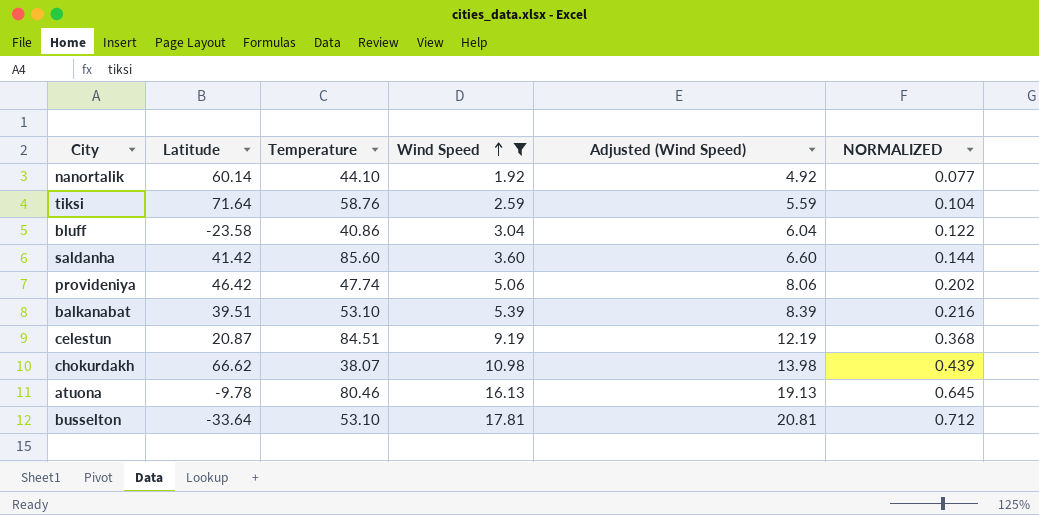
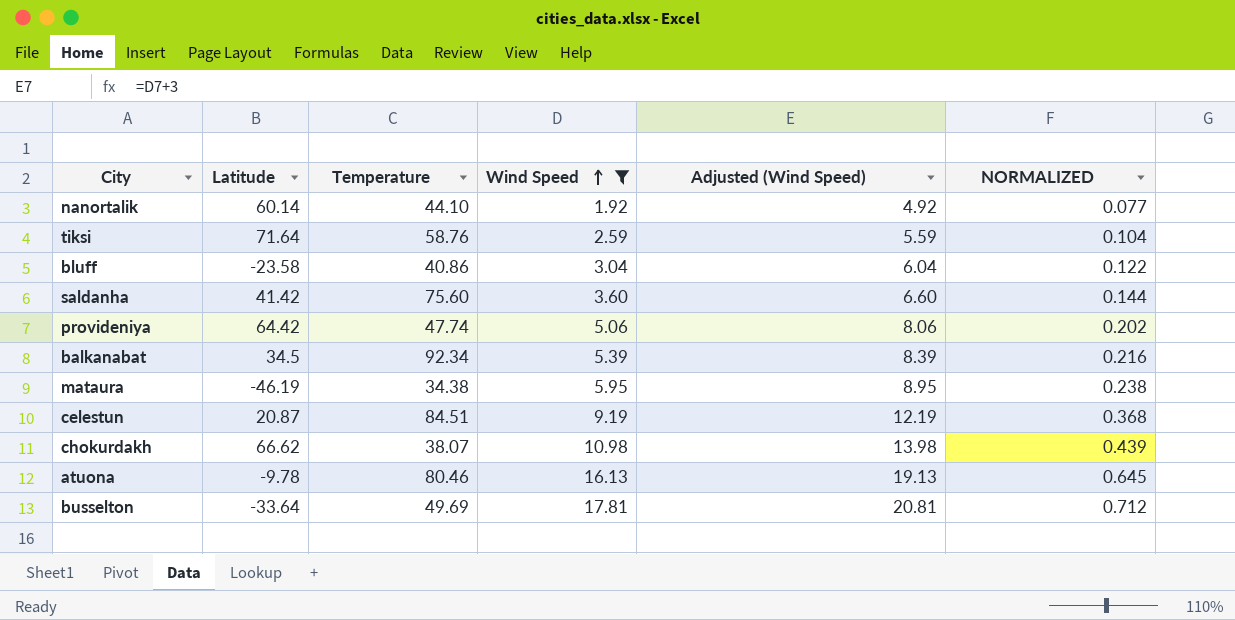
saldanha | Temperature: 85.60 -> 75.60
provideniya | Latitude: 46.42 -> 64.42
balkanabat | Latitude: 39.51 -> 34.5
balkanabat | Temperature: 53.10 -> 92.34
row mataura: none -> -46.19 | 34.38 | 5.95 | 8.95 | 0.238
busselton | Temperature: 53.10 -> 49.69

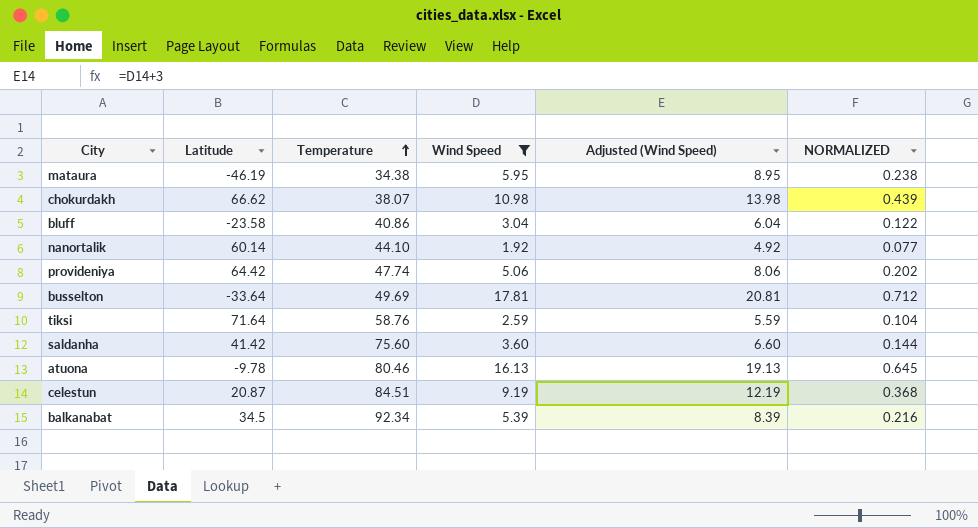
row order: Wind Speed ascending -> Temperature ascending

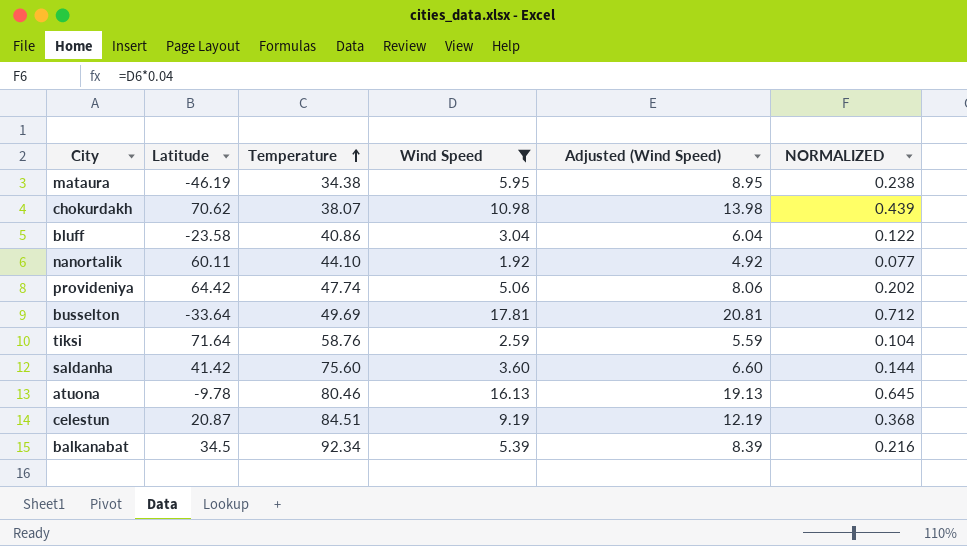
chokurdakh | Latitude: 66.62 -> 70.62
nanortalik | Latitude: 60.14 -> 60.11

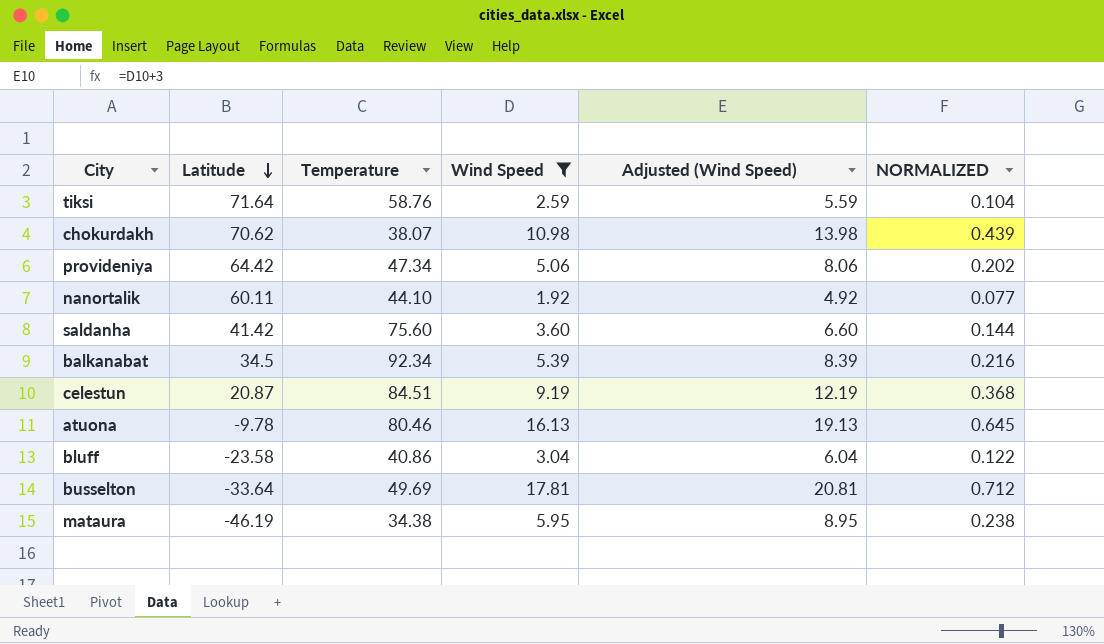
row order: Temperature ascending -> Latitude descending
provideniya | Temperature: 47.74 -> 47.34

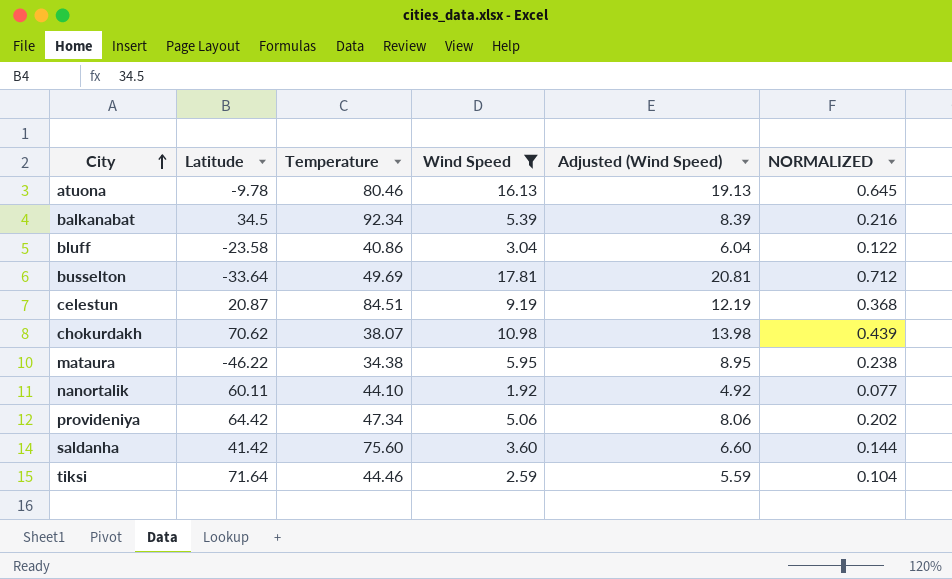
row order: Latitude descending -> City ascending
mataura | Latitude: -46.19 -> -46.22
tiksi | Temperature: 58.76 -> 44.46

